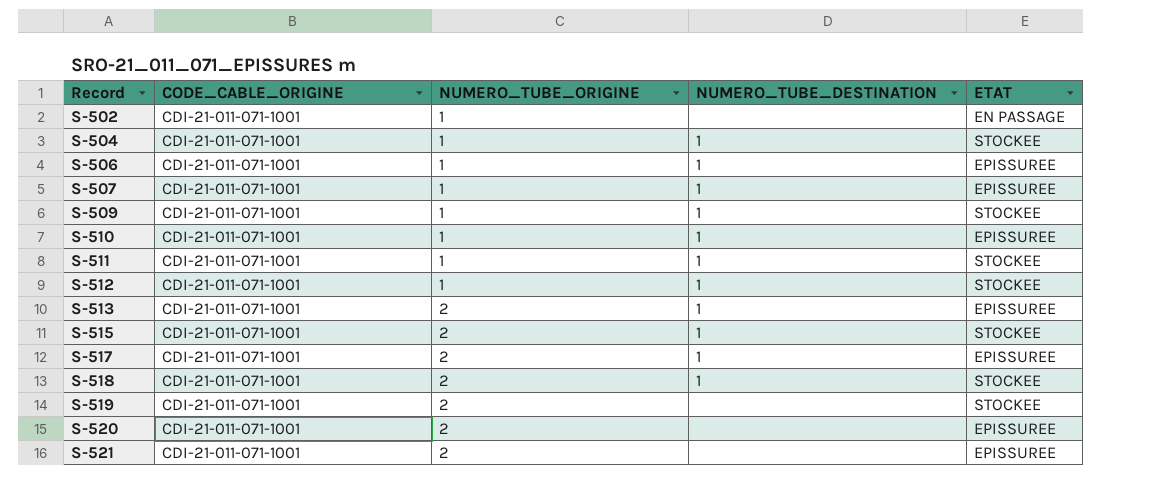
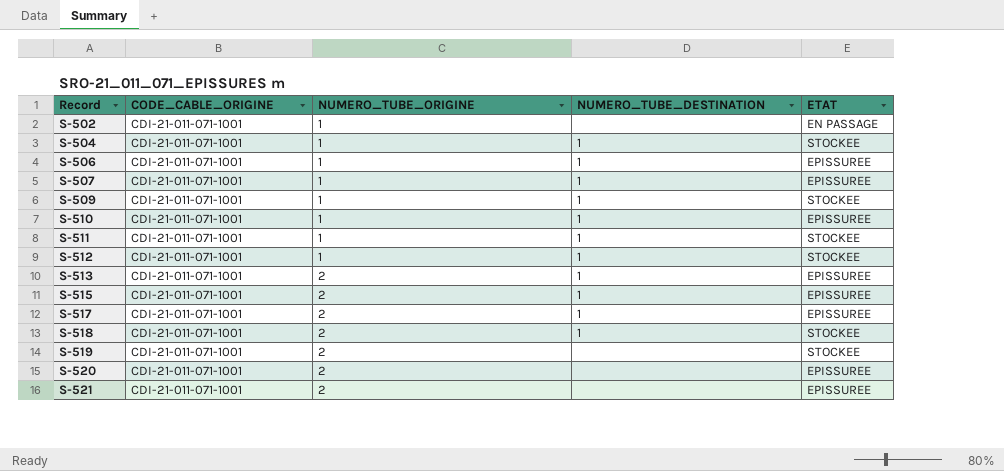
S-515 | ETAT: STOCKEE -> EPISSUREE

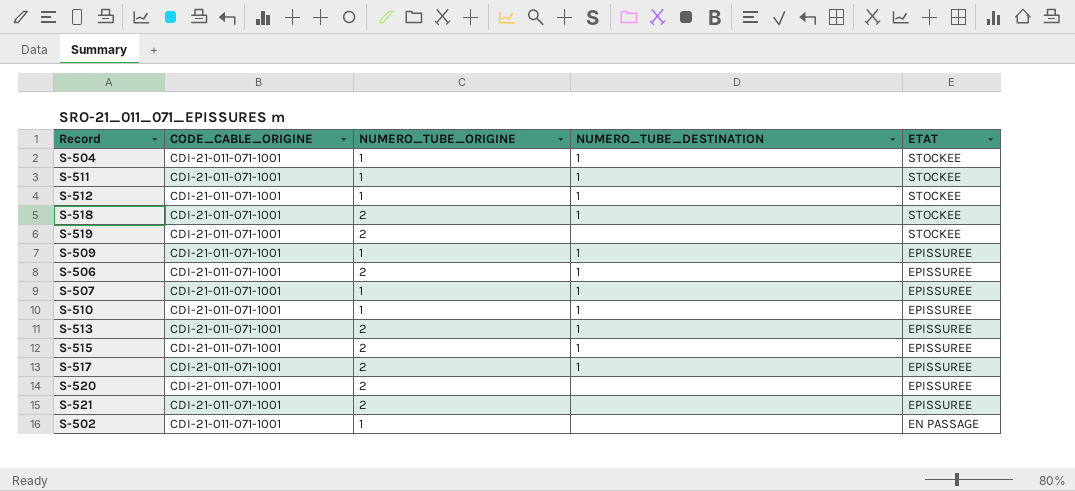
row order: Record ascending -> ETAT descending
S-509 | ETAT: STOCKEE -> EPISSUREE
S-506 | NUMERO_TUBE_ORIGINE: 1 -> 2

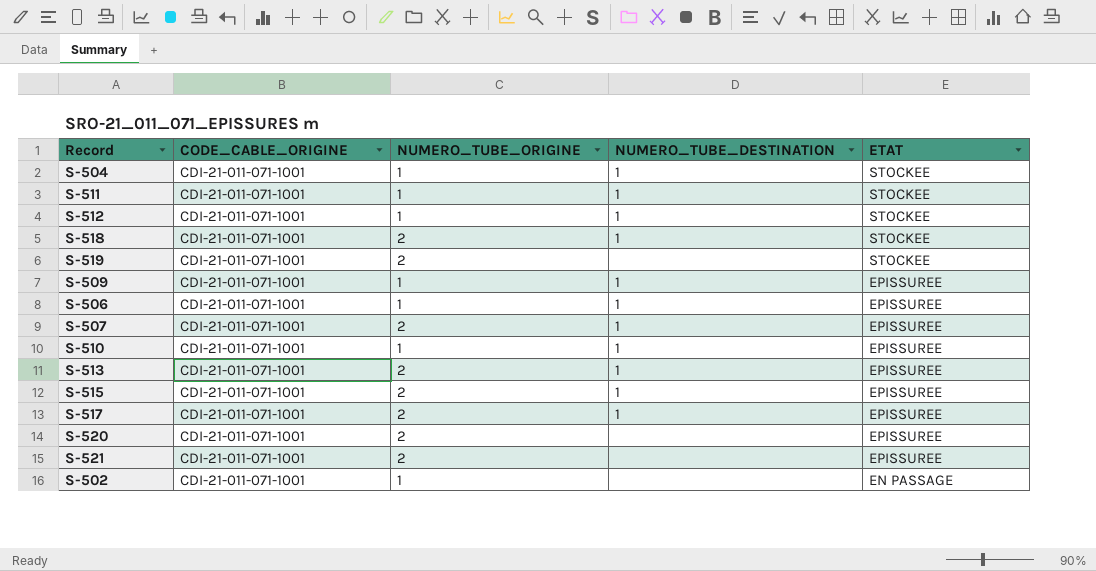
S-506 | NUMERO_TUBE_ORIGINE: 2 -> 1
S-507 | NUMERO_TUBE_ORIGINE: 1 -> 2

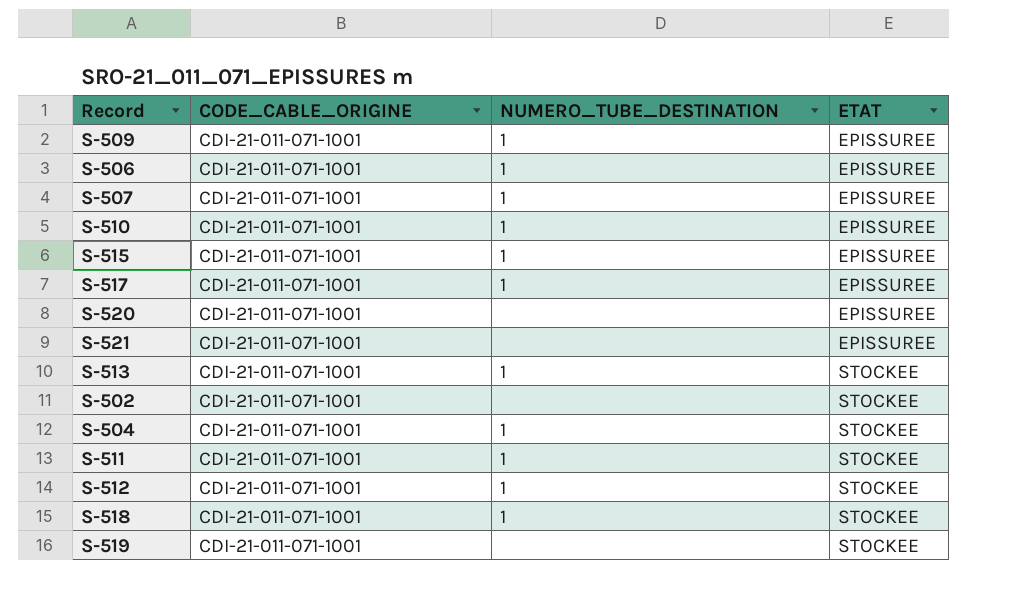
row order: ETAT descending -> ETAT ascending
column NUMERO_TUBE_ORIGINE | position: 3 -> none
S-513 | ETAT: EPISSUREE -> STOCKEE
S-502 | ETAT: EN PASSAGE -> STOCKEE

